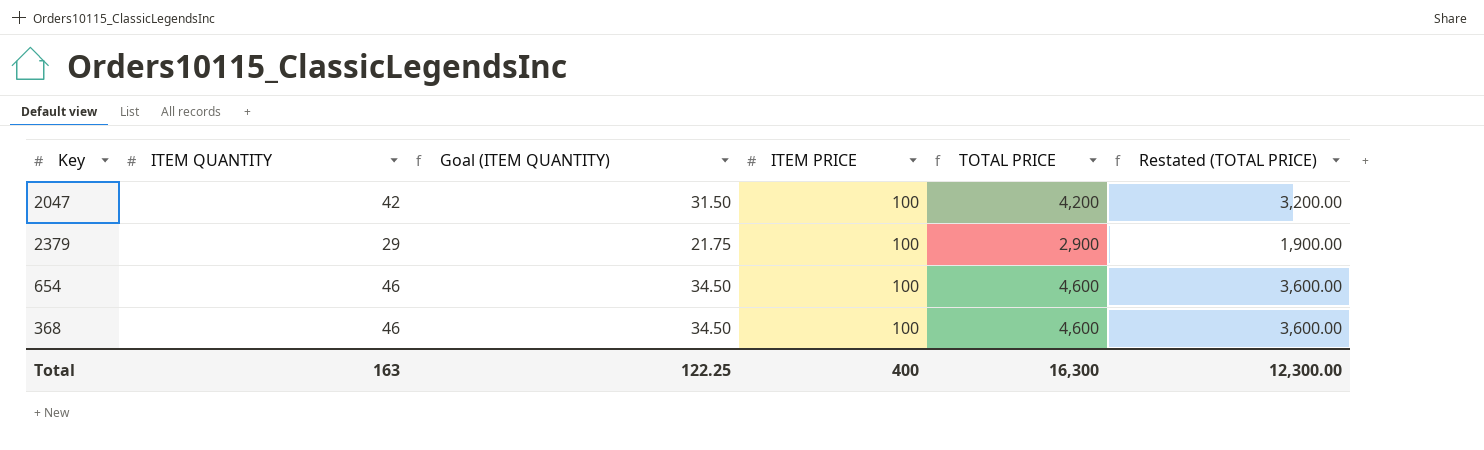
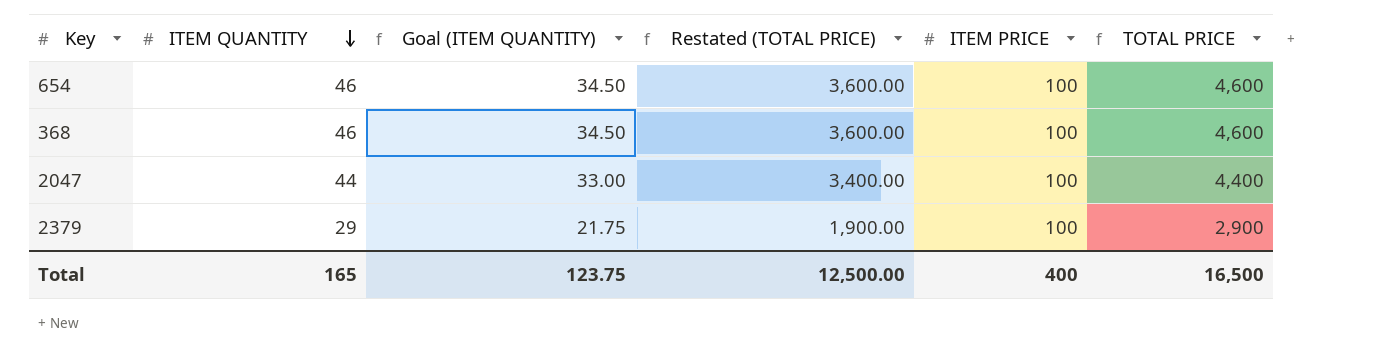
row order: none -> ITEM QUANTITY descending
column Restated (TOTAL PRICE) | position: 6 -> 4
2047 | ITEM QUANTITY: 42 -> 44
2047 | Goal (ITEM QUANTITY): 31.50 -> 33.00
2047 | Restated (TOTAL PRICE): 3,200.00 -> 3,400.00
2047 | TOTAL PRICE: 4,200 -> 4,400
Total | ITEM QUANTITY: 163 -> 165
Total | Goal (ITEM QUANTITY): 122.25 -> 123.75
Total | Restated (TOTAL PRICE): 12,300.00 -> 12,500.00
Total | TOTAL PRICE: 16,300 -> 16,500

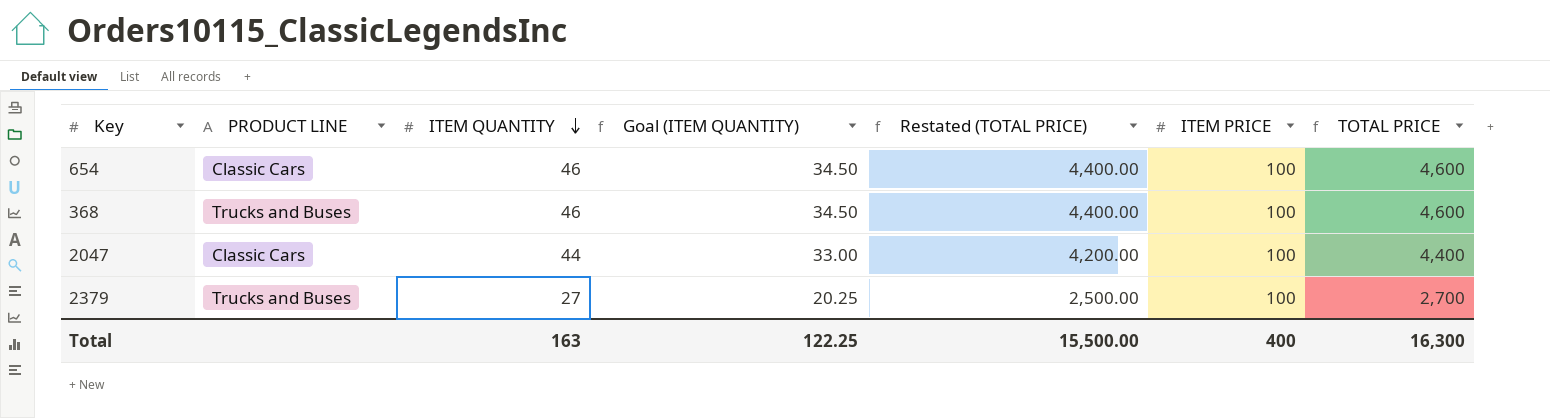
column PRODUCT LINE | position: none -> 2
column Restated (TOTAL PRICE) | formula: [TOTAL PRICE] - 1000 -> [TOTAL PRICE] - 200
2379 | ITEM QUANTITY: 29 -> 27
2379 | Goal (ITEM QUANTITY): 21.75 -> 20.25
2379 | TOTAL PRICE: 2,900 -> 2,700
Total | ITEM QUANTITY: 165 -> 163
Total | Goal (ITEM QUANTITY): 123.75 -> 122.25
Total | Restated (TOTAL PRICE): 12,500.00 -> 15,500.00
Total | TOTAL PRICE: 16,500 -> 16,300

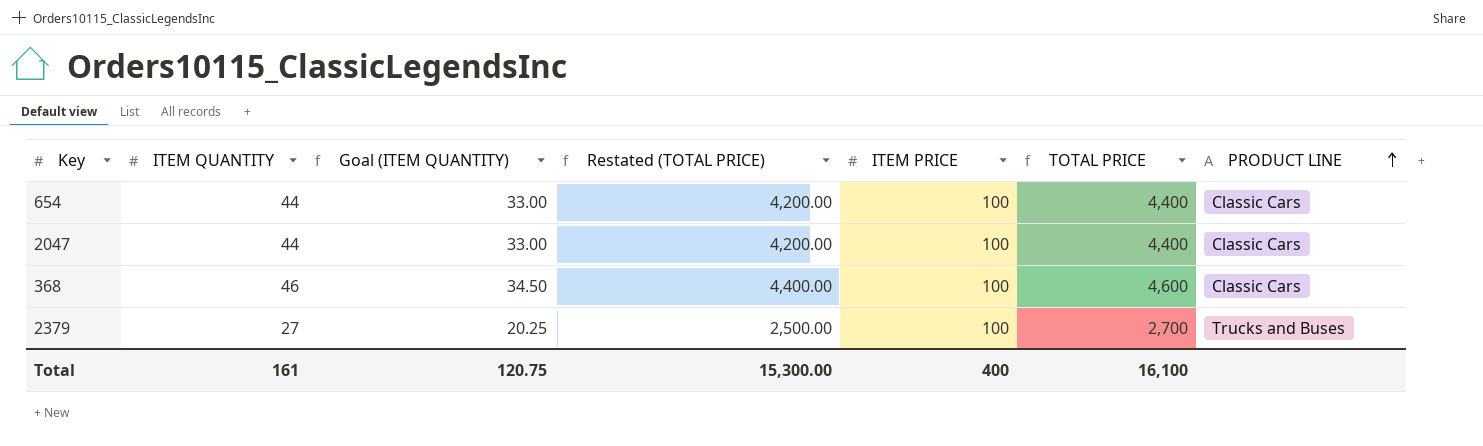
row order: ITEM QUANTITY descending -> PRODUCT LINE ascending
column PRODUCT LINE | position: 2 -> 7
654 | ITEM QUANTITY: 46 -> 44
654 | Goal (ITEM QUANTITY): 34.50 -> 33.00
654 | Restated (TOTAL PRICE): 4,400.00 -> 4,200.00
654 | TOTAL PRICE: 4,600 -> 4,400
368 | PRODUCT LINE: Trucks and Buses -> Classic Cars
Total | ITEM QUANTITY: 163 -> 161
Total | Goal (ITEM QUANTITY): 122.25 -> 120.75
Total | Restated (TOTAL PRICE): 15,500.00 -> 15,300.00
Total | TOTAL PRICE: 16,300 -> 16,100

